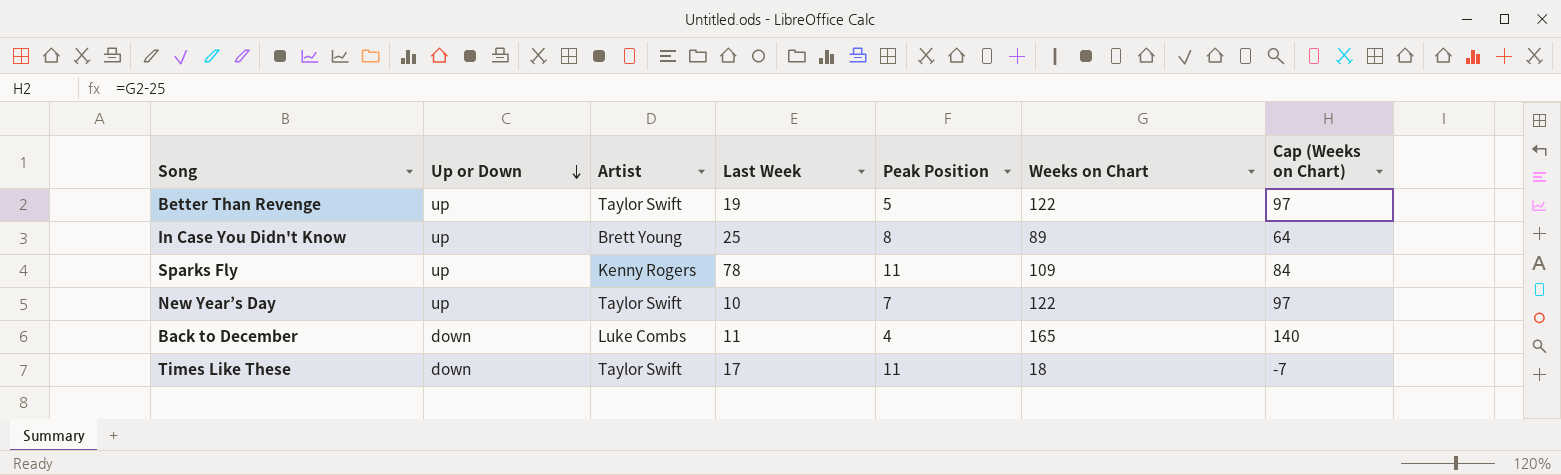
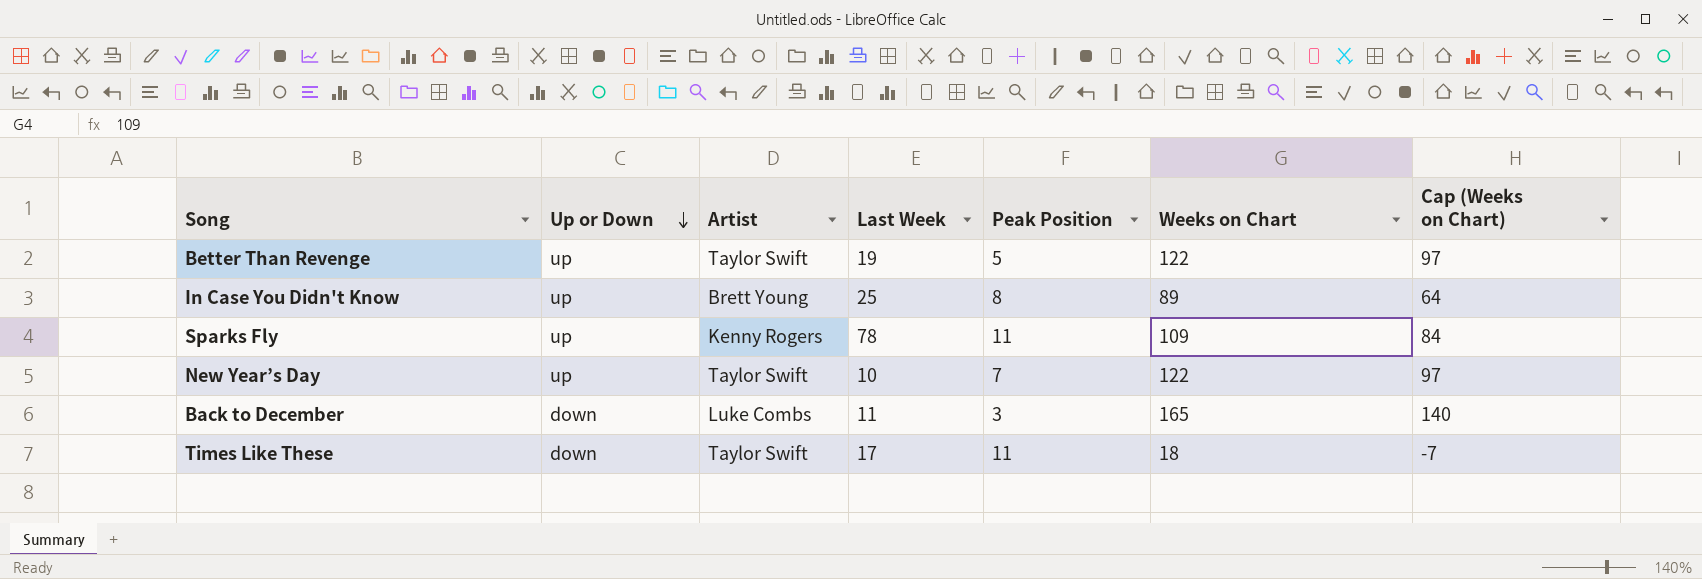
Back to December | Peak Position: 4 -> 3

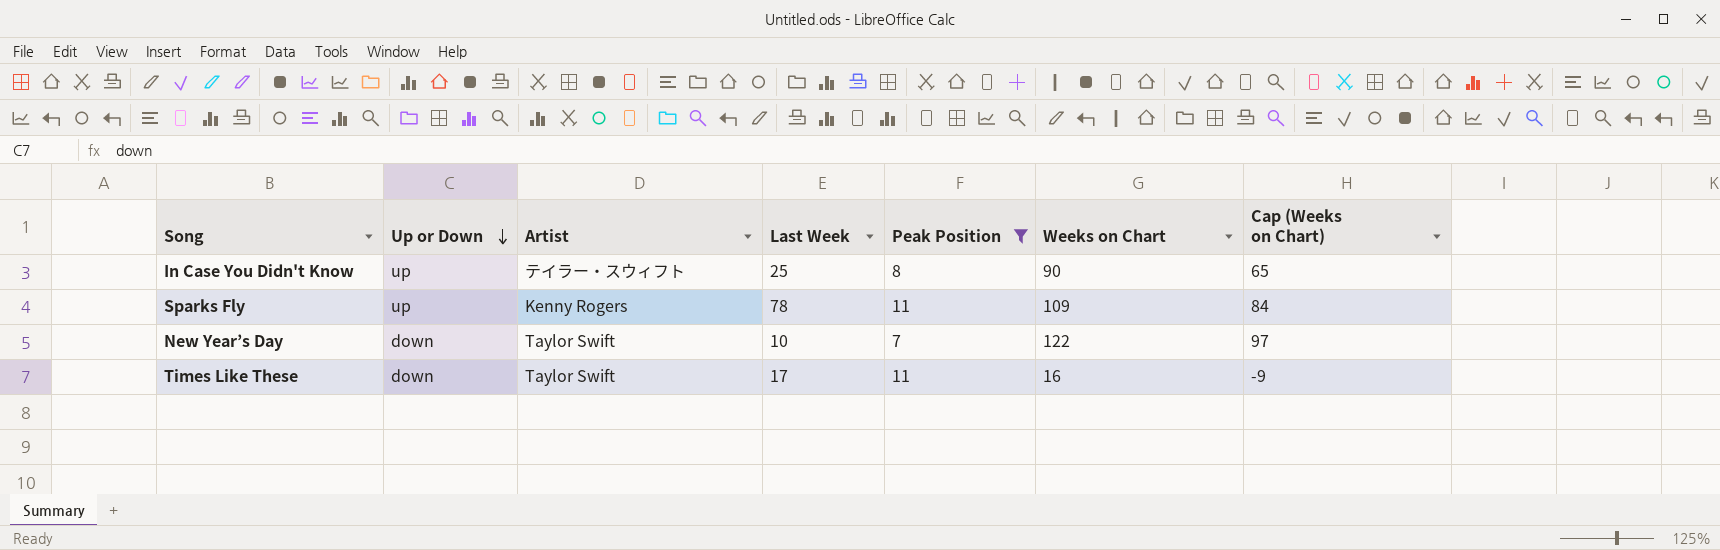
filter: none -> Peak Position >= 7
In Case You Didn't Know | Artist: Brett Young -> テイラー・スウィフト
In Case You Didn't Know | Weeks on Chart: 89 -> 90
In Case You Didn't Know | Cap (Weeks on Chart): 64 -> 65
New Year’s Day | Up or Down: up -> down
Times Like These | Weeks on Chart: 18 -> 16
Times Like These | Cap (Weeks on Chart): -7 -> -9

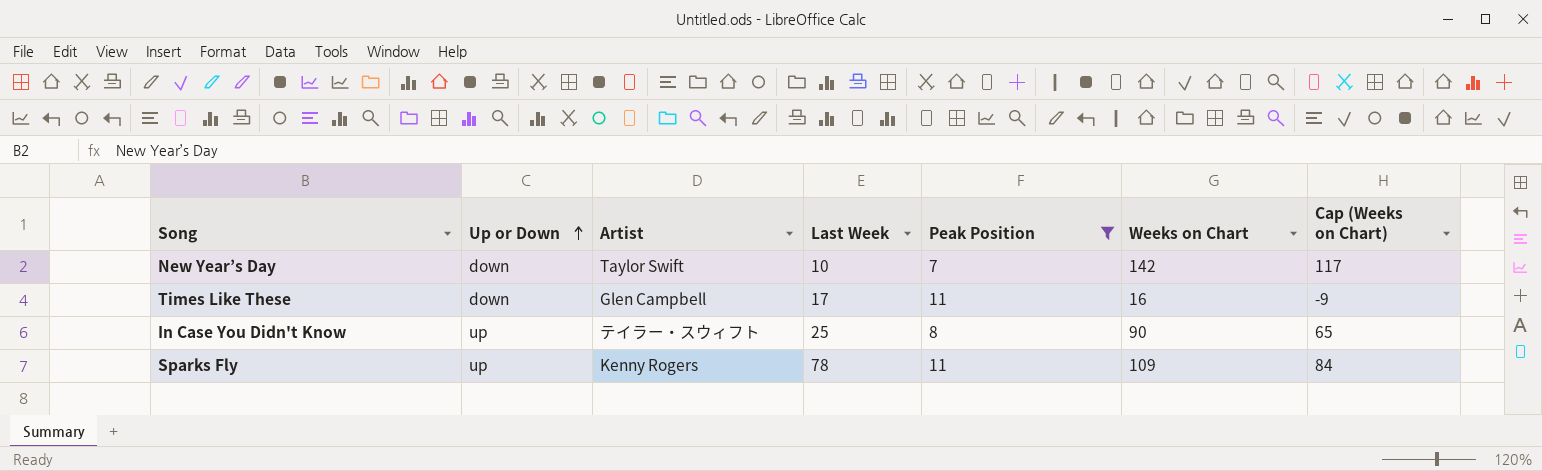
row order: Up or Down descending -> Up or Down ascending
New Year’s Day | Weeks on Chart: 122 -> 142
New Year’s Day | Cap (Weeks on Chart): 97 -> 117
Times Like These | Artist: Taylor Swift -> Glen Campbell

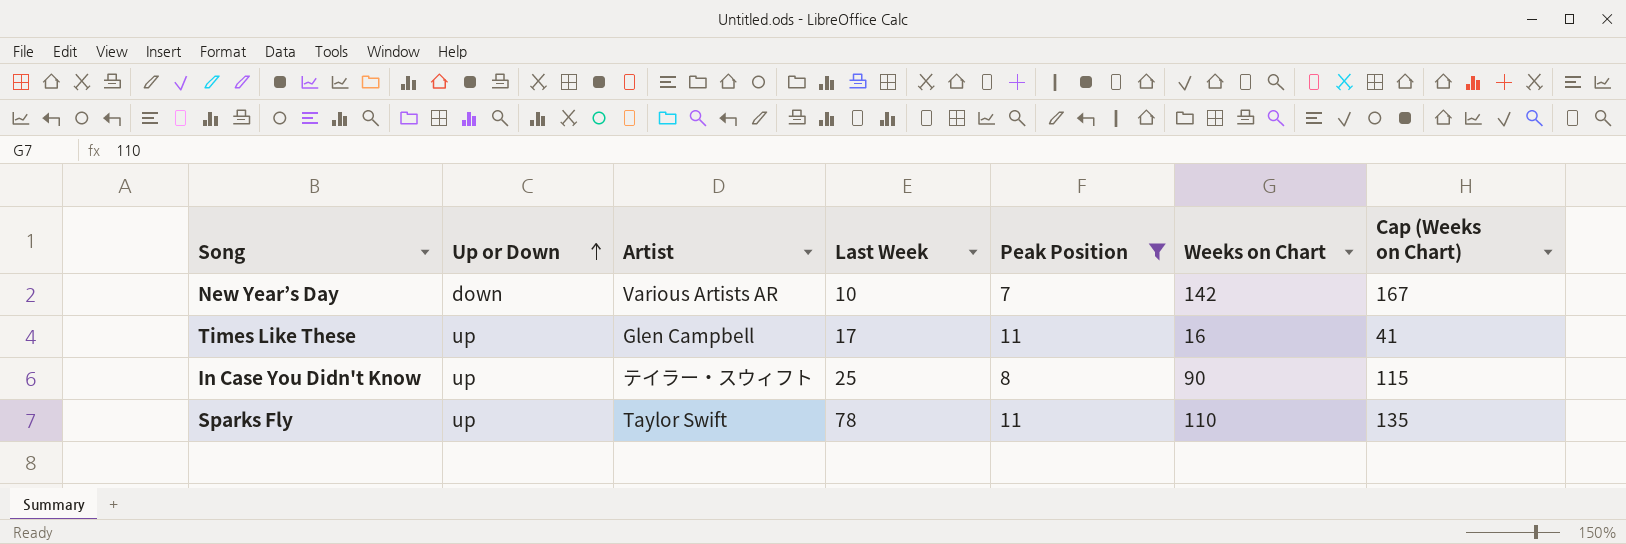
column Cap (Weeks on Chart) | formula: [Weeks on Chart] - 25 -> [Weeks on Chart] + 25
New Year’s Day | Artist: Taylor Swift -> Various Artists AR
Times Like These | Up or Down: down -> up
Sparks Fly | Artist: Kenny Rogers -> Taylor Swift
Sparks Fly | Weeks on Chart: 109 -> 110

